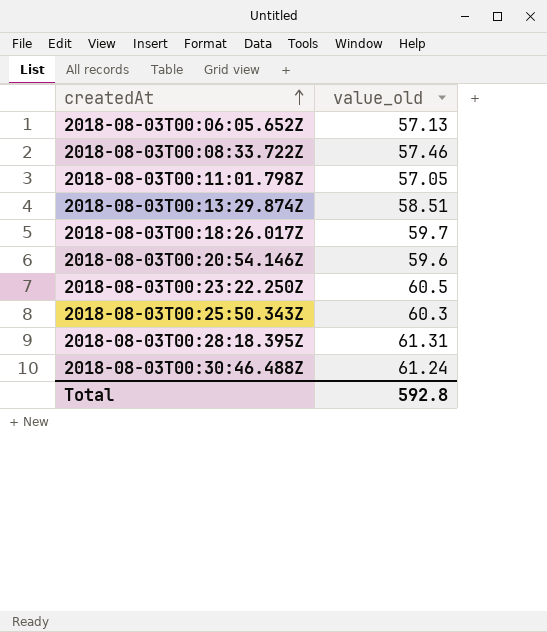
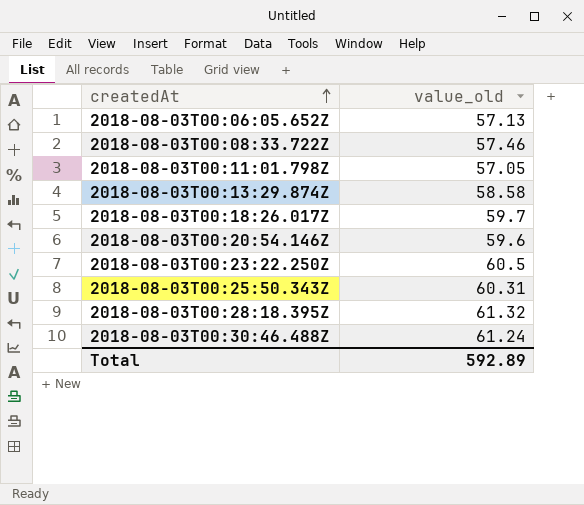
2018-08-03T00:13:29.874Z | value_old: 58.51 -> 58.58
2018-08-03T00:25:50.343Z | value_old: 60.3 -> 60.31
2018-08-03T00:28:18.395Z | value_old: 61.31 -> 61.32
Total | value_old: 592.8 -> 592.89

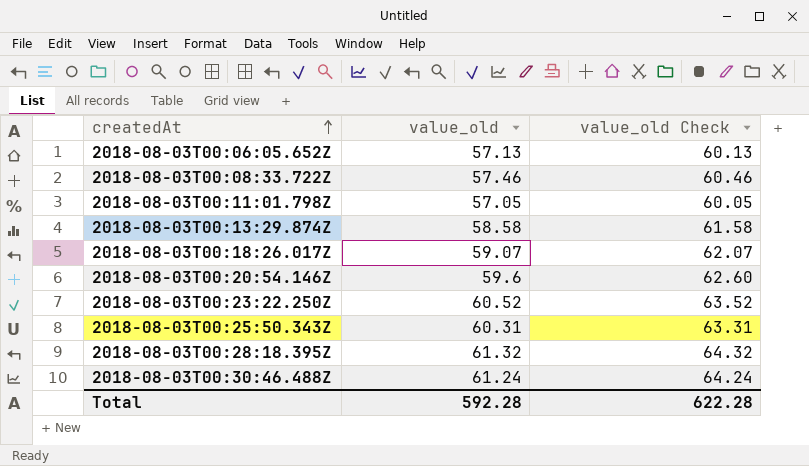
column value_old Check | formula: none -> [value_old] + 3
2018-08-03T00:18:26.017Z | value_old: 59.7 -> 59.07
2018-08-03T00:23:22.250Z | value_old: 60.5 -> 60.52
Total | value_old: 592.89 -> 592.28

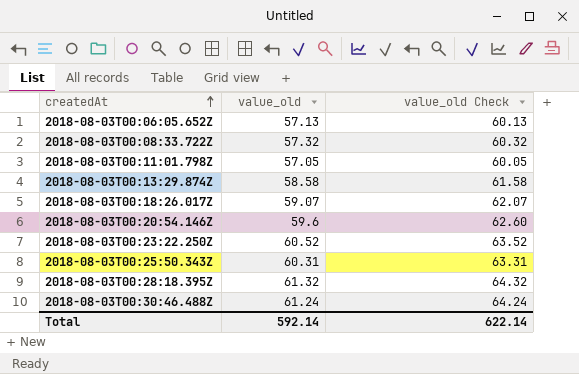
2018-08-03T00:08:33.722Z | value_old: 57.46 -> 57.32
2018-08-03T00:08:33.722Z | value_old Check: 60.46 -> 60.32
Total | value_old: 592.28 -> 592.14
Total | value_old Check: 622.28 -> 622.14

